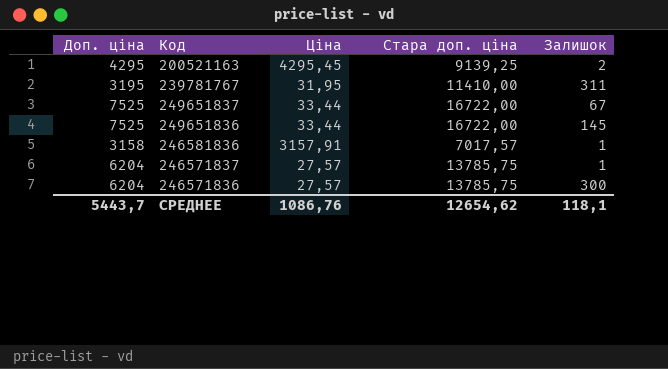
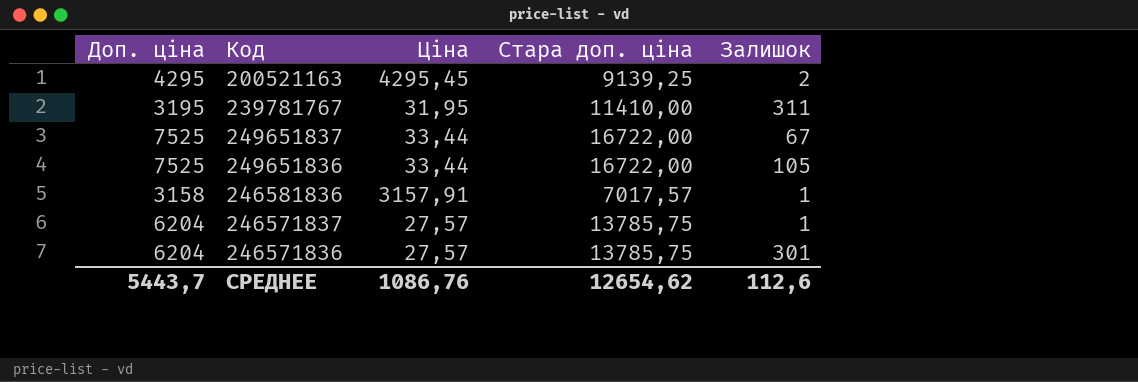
249651836 | Залишок: 145 -> 105
246571836 | Залишок: 300 -> 301
СРЕДНЕЕ | Залишок: 118,1 -> 112,6

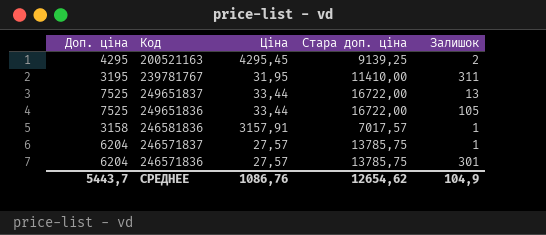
249651837 | Залишок: 67 -> 13
СРЕДНЕЕ | Залишок: 112,6 -> 104,9

